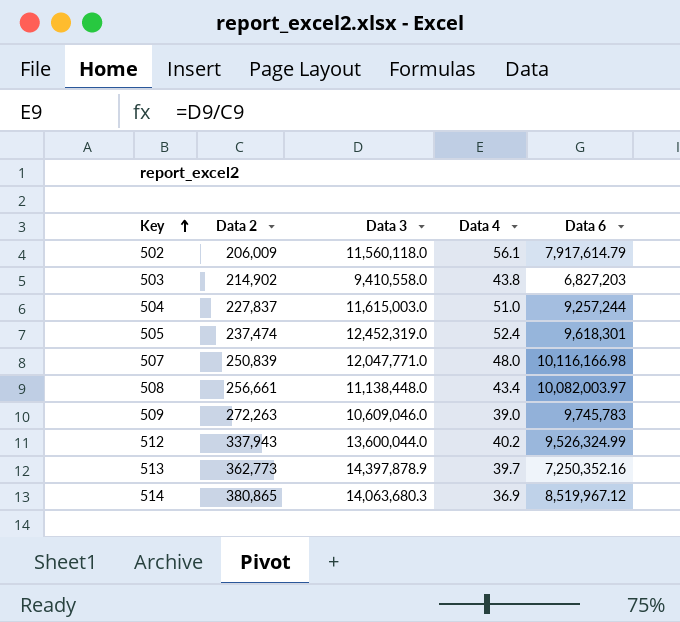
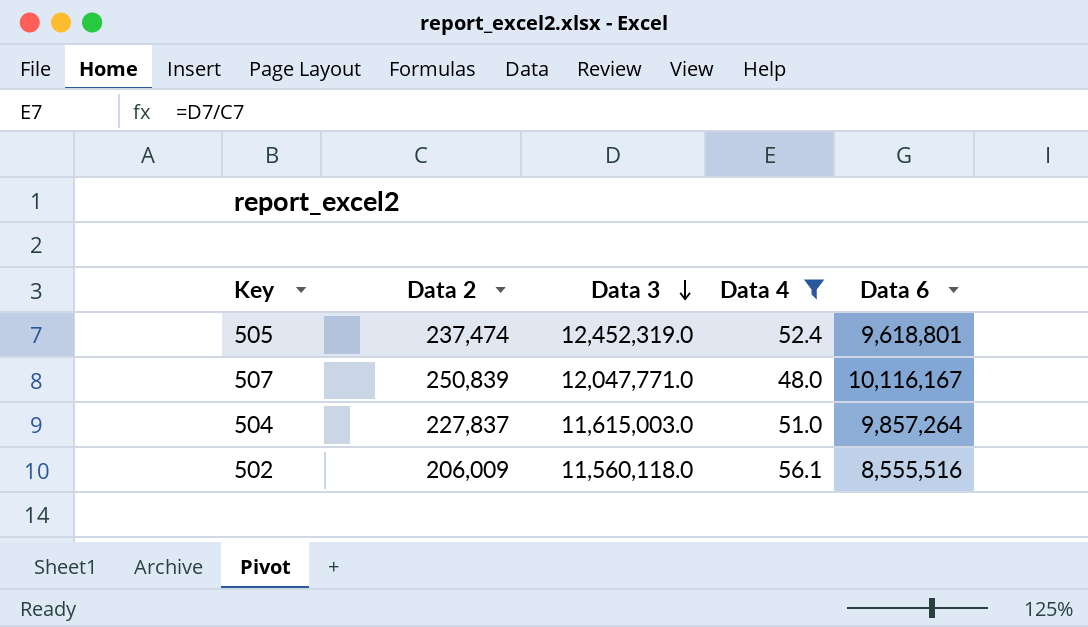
filter: none -> Data 4 >= 48.0
row order: Key ascending -> Data 3 descending
505 | Data 6: 9,618,301 -> 9,618,801
507 | Data 6: 10,116,166.98 -> 10,116,167
504 | Data 6: 9,257,244 -> 9,857,264
502 | Data 6: 7,917,614.79 -> 8,555,516

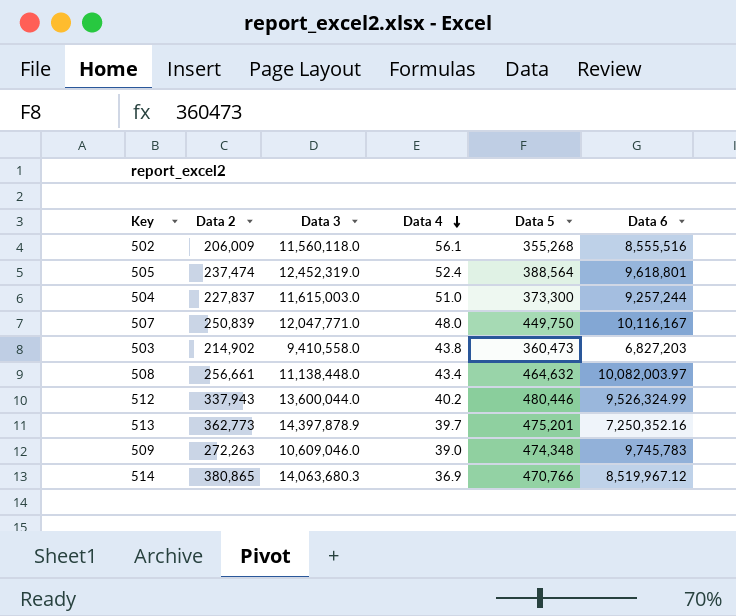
filter: Data 4 >= 48.0 -> none
row order: Data 3 descending -> Data 4 descending
column Data 5 | position: none -> 5
504 | Data 6: 9,857,264 -> 9,257,244

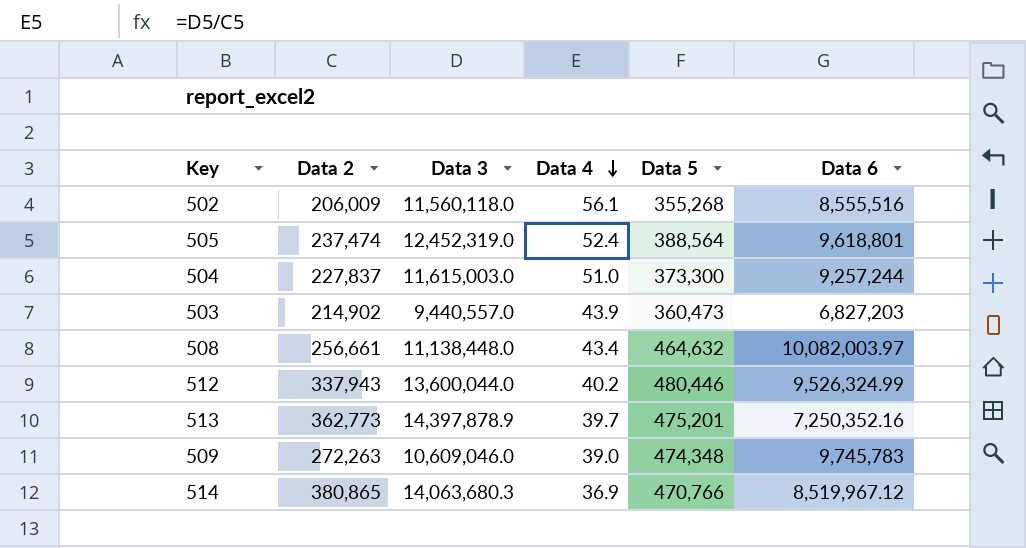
row 507: 250,839 | 12,047,771.0 | 48.0 | 449,750 | 10,116,167 -> none
503 | Data 3: 9,410,558.0 -> 9,440,557.0
503 | Data 4: 43.8 -> 43.9

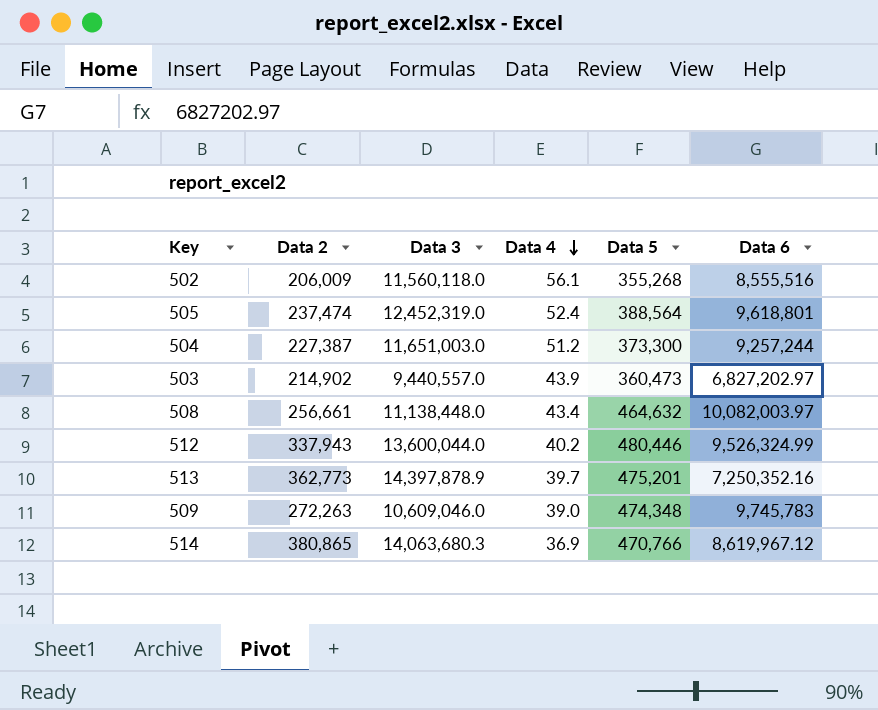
504 | Data 2: 227,837 -> 227,387
504 | Data 3: 11,615,003.0 -> 11,651,003.0
504 | Data 4: 51.0 -> 51.2
503 | Data 6: 6,827,203 -> 6,827,202.97
514 | Data 6: 8,519,967.12 -> 8,619,967.12

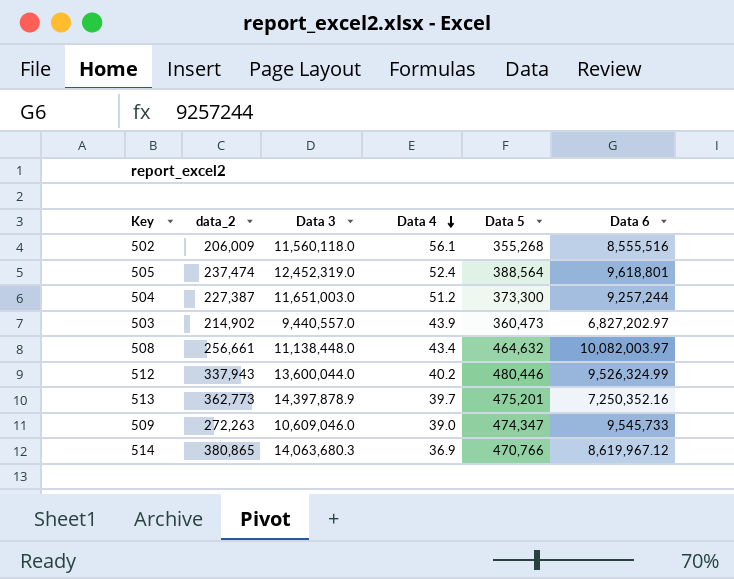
column name: Data 2 -> data_2
509 | Data 5: 474,348 -> 474,347
509 | Data 6: 9,745,783 -> 9,545,733

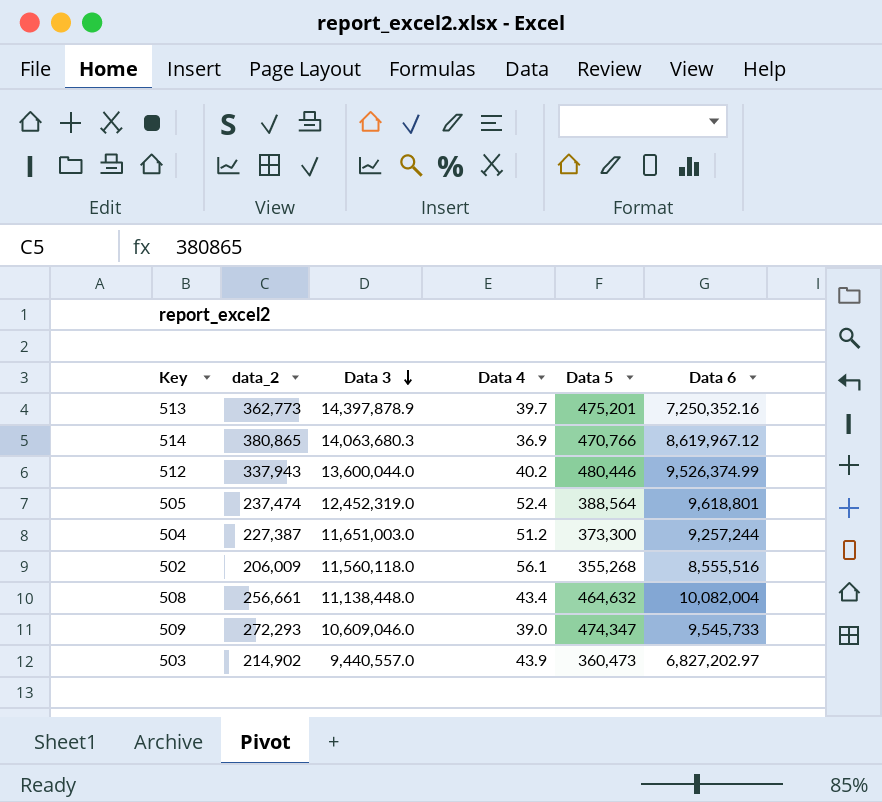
row order: Data 4 descending -> Data 3 descending
512 | Data 6: 9,526,324.99 -> 9,526,374.99
508 | Data 6: 10,082,003.97 -> 10,082,004
509 | data_2: 272,263 -> 272,293

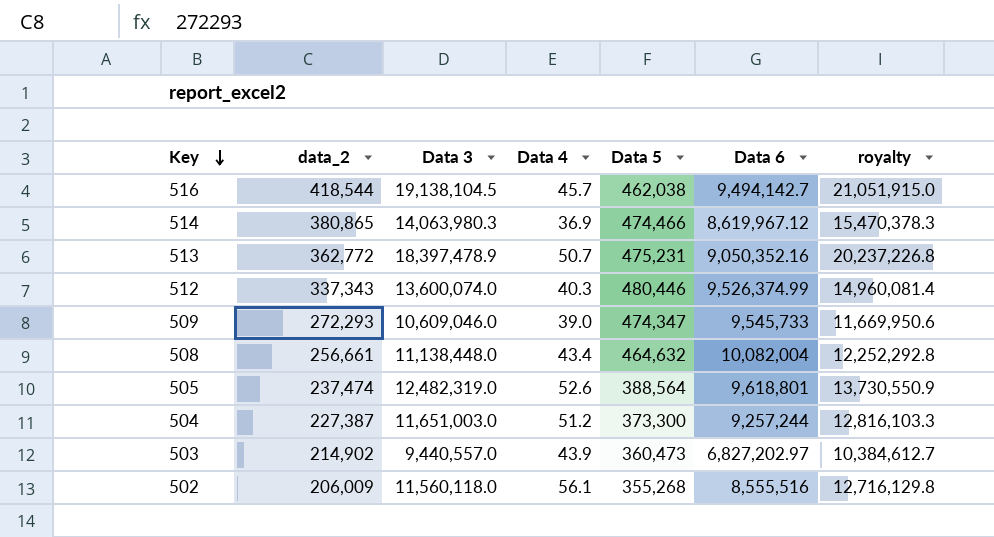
row order: Data 3 descending -> Key descending
column royalty | formula: none -> [Data 3] * 1.1
row 516: none -> 418,544 | 19,138,104.5 | 45.7 | 462,038 | 9,494,142.7 | 21,051,915.0
514 | Data 3: 14,063,680.3 -> 14,063,980.3
514 | Data 5: 470,766 -> 474,466
513 | data_2: 362,773 -> 362,772
513 | Data 3: 14,397,878.9 -> 18,397,478.9
513 | Data 4: 39.7 -> 50.7
513 | Data 5: 475,201 -> 475,231
513 | Data 6: 7,250,352.16 -> 9,050,352.16
512 | data_2: 337,943 -> 337,343
512 | Data 3: 13,600,044.0 -> 13,600,074.0
512 | Data 4: 40.2 -> 40.3
505 | Data 3: 12,452,319.0 -> 12,482,319.0
505 | Data 4: 52.4 -> 52.6

